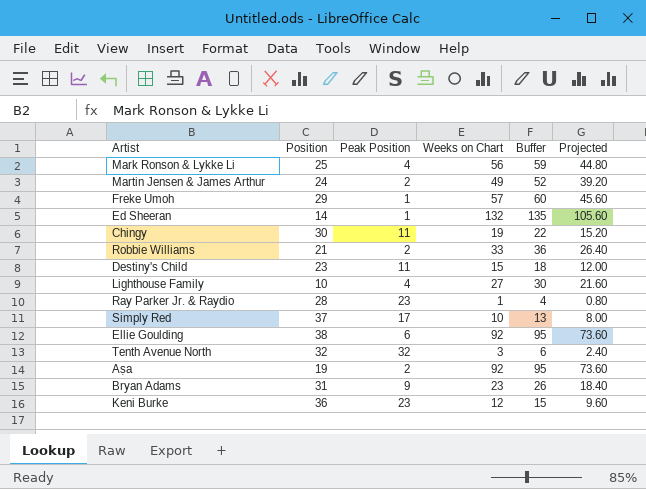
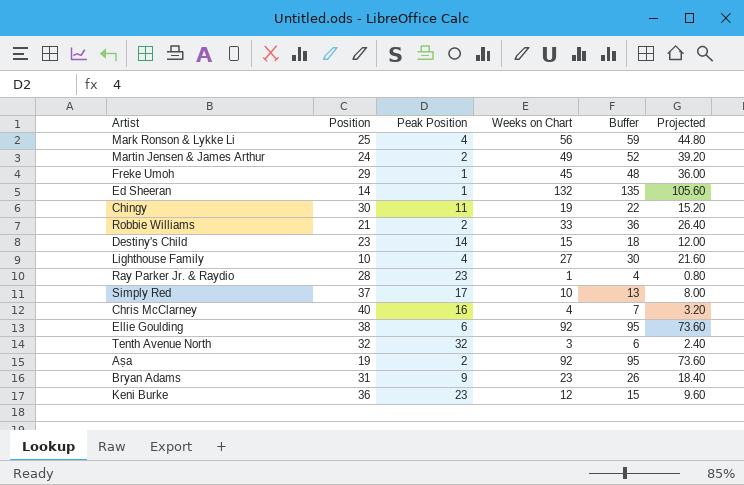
Freke Umoh | Weeks on Chart: 57 -> 45
Freke Umoh | Buffer: 60 -> 48
Freke Umoh | Projected: 45.60 -> 36.00
Destiny's Child | Peak Position: 11 -> 14
row Chris McClarney: none -> 40 | 16 | 4 | 7 | 3.20

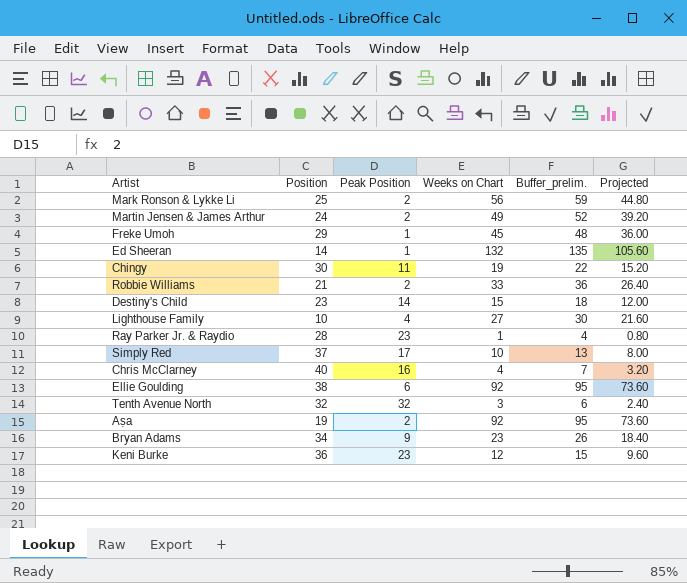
column name: Buffer -> Buffer_prelim.
Mark Ronson & Lykke Li | Peak Position: 4 -> 2
Bryan Adams | Position: 31 -> 34

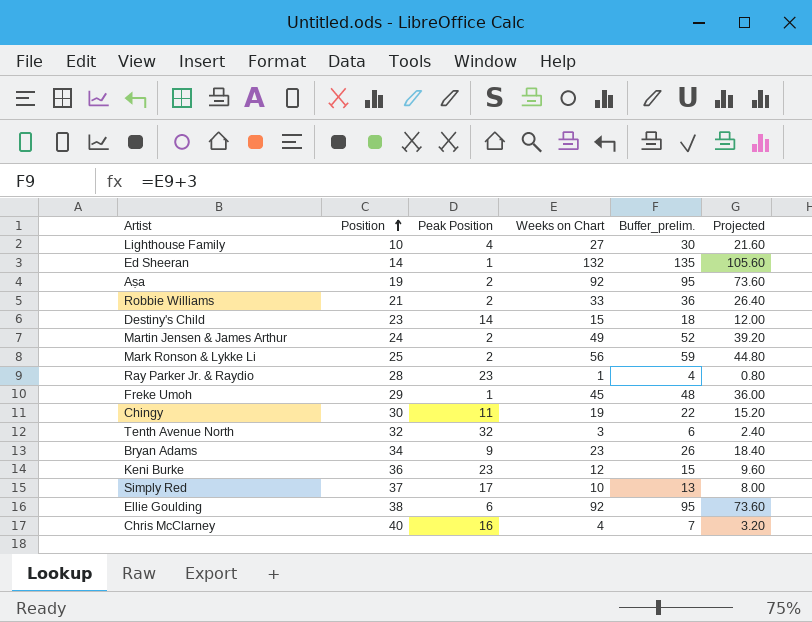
row order: none -> Position ascending

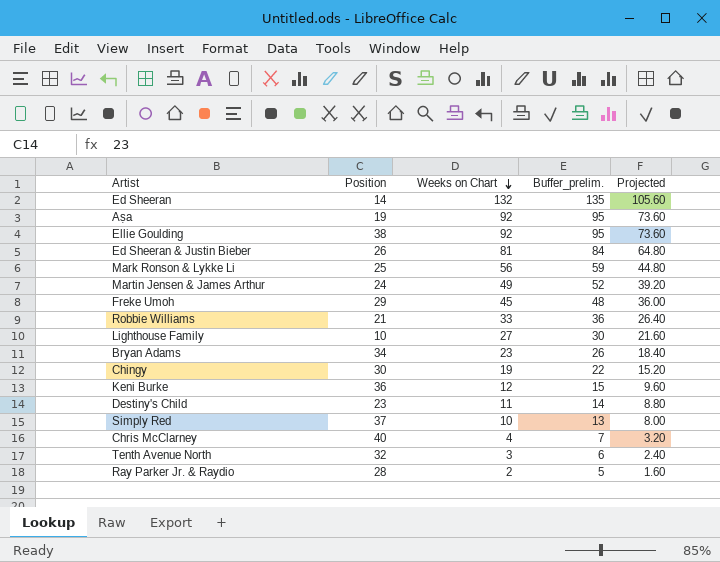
row order: Position ascending -> Weeks on Chart descending
column Peak Position | position: 3 -> none
row Ed Sheeran & Justin Bieber: none -> 26 | 81 | 84 | 64.80
Destiny's Child | Weeks on Chart: 15 -> 11
Destiny's Child | Buffer_prelim.: 18 -> 14
Destiny's Child | Projected: 12.00 -> 8.80
Ray Parker Jr. & Raydio | Weeks on Chart: 1 -> 2
Ray Parker Jr. & Raydio | Buffer_prelim.: 4 -> 5
Ray Parker Jr. & Raydio | Projected: 0.80 -> 1.60

